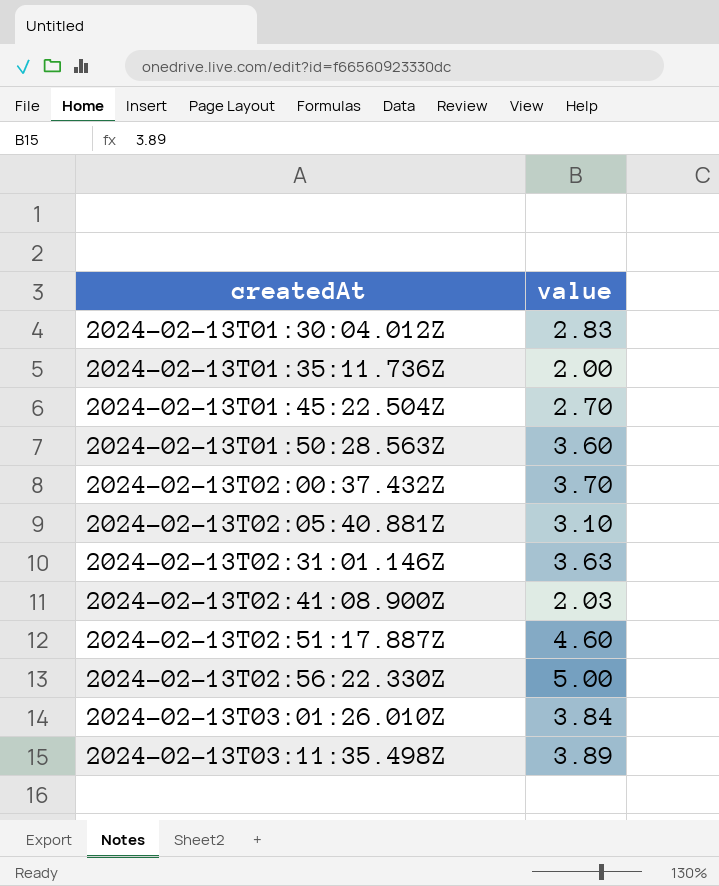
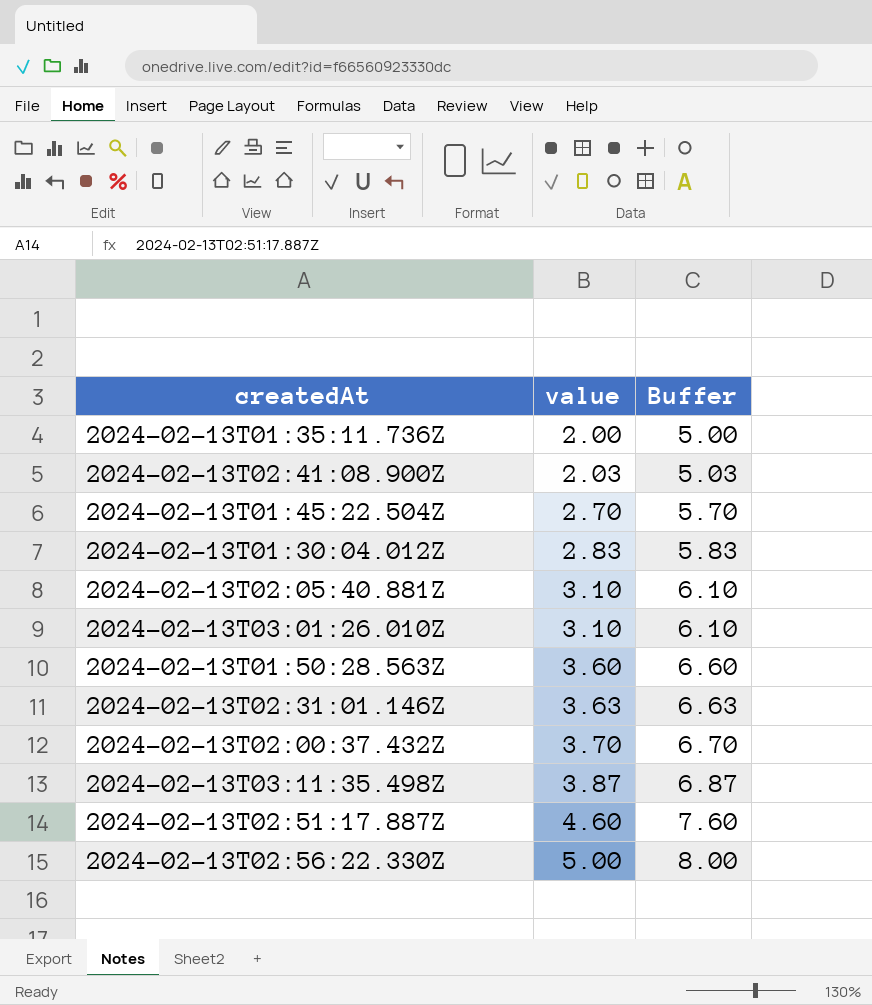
row order: createdAt ascending -> value ascending
column Buffer | formula: none -> [value] + 3
2024-02-13T03:01:26.010Z | value: 3.84 -> 3.10
2024-02-13T03:11:35.498Z | value: 3.89 -> 3.87

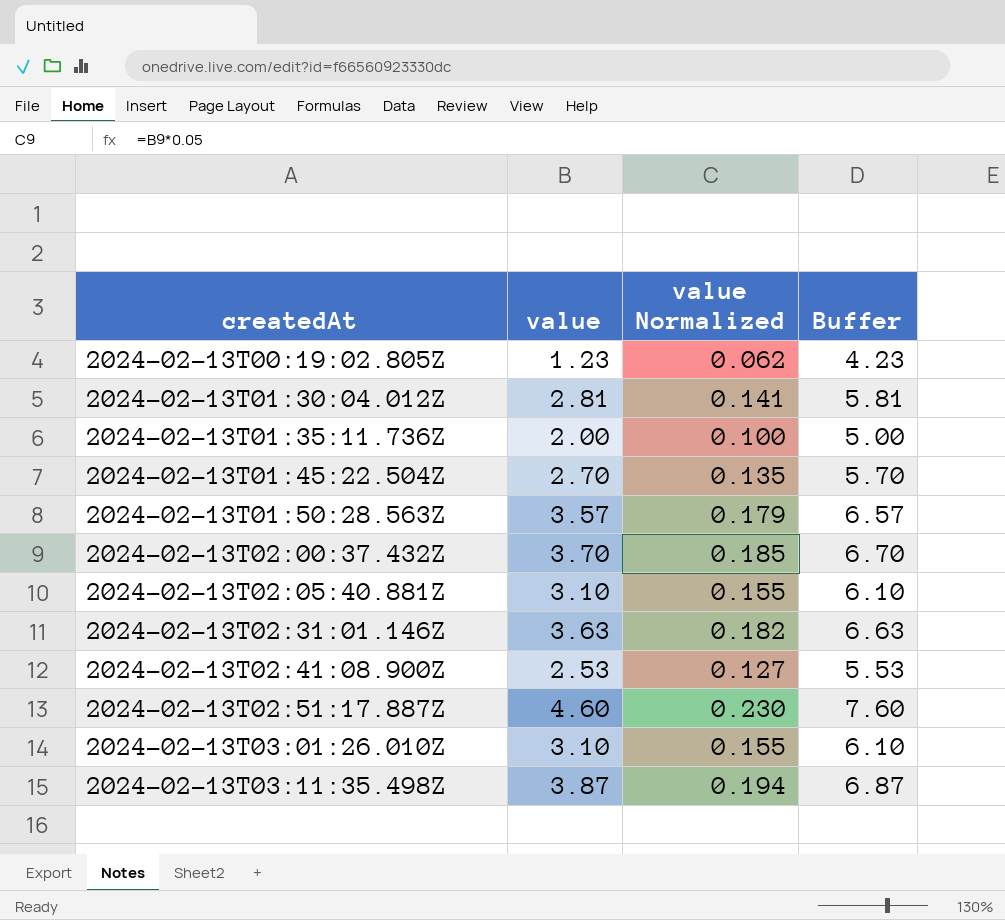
row order: value ascending -> createdAt ascending
column value Normalized | formula: none -> [value] * 0.05
row 2024-02-13T02:56:22.330Z: 5.00 | 8.00 -> none
row 2024-02-13T00:19:02.805Z: none -> 1.23 | 0.062 | 4.23
2024-02-13T01:30:04.012Z | value: 2.83 -> 2.81
2024-02-13T01:30:04.012Z | Buffer: 5.83 -> 5.81
2024-02-13T01:50:28.563Z | value: 3.60 -> 3.57
2024-02-13T01:50:28.563Z | Buffer: 6.60 -> 6.57
2024-02-13T02:41:08.900Z | value: 2.03 -> 2.53
2024-02-13T02:41:08.900Z | Buffer: 5.03 -> 5.53

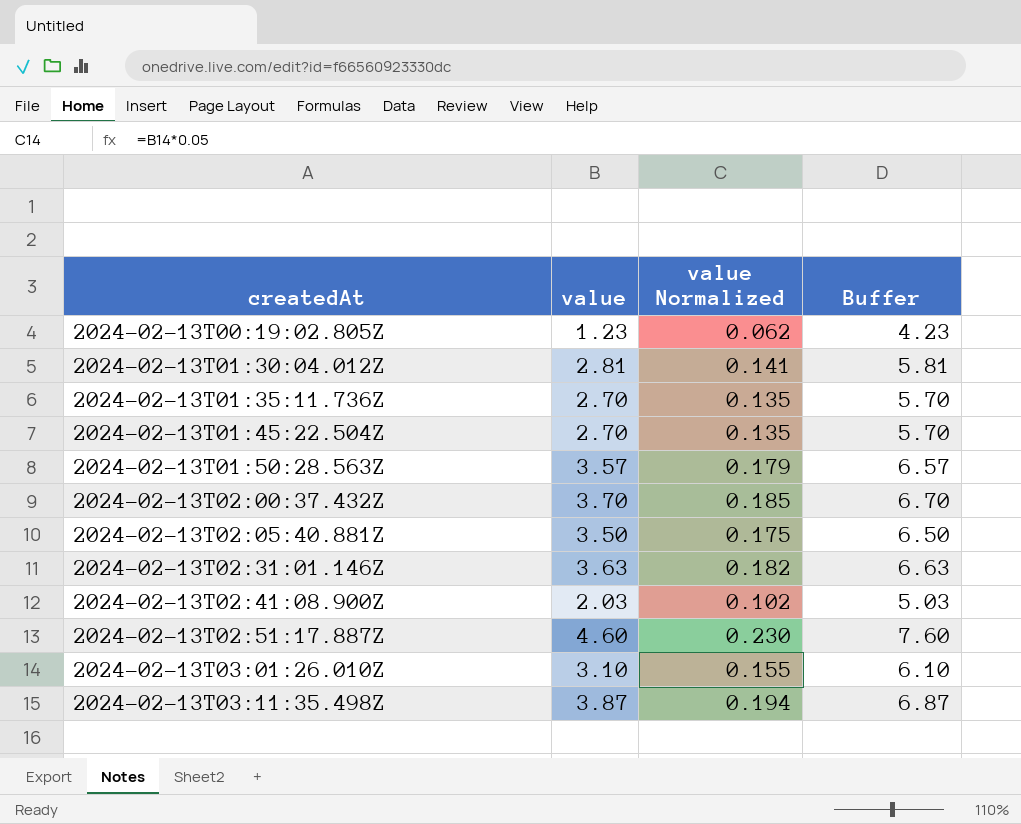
2024-02-13T01:35:11.736Z | value: 2.00 -> 2.70
2024-02-13T01:35:11.736Z | value Normalized: 0.100 -> 0.135
2024-02-13T01:35:11.736Z | Buffer: 5.00 -> 5.70
2024-02-13T02:05:40.881Z | value: 3.10 -> 3.50
2024-02-13T02:05:40.881Z | value Normalized: 0.155 -> 0.175
2024-02-13T02:05:40.881Z | Buffer: 6.10 -> 6.50
2024-02-13T02:41:08.900Z | value: 2.53 -> 2.03
2024-02-13T02:41:08.900Z | value Normalized: 0.127 -> 0.102
2024-02-13T02:41:08.900Z | Buffer: 5.53 -> 5.03

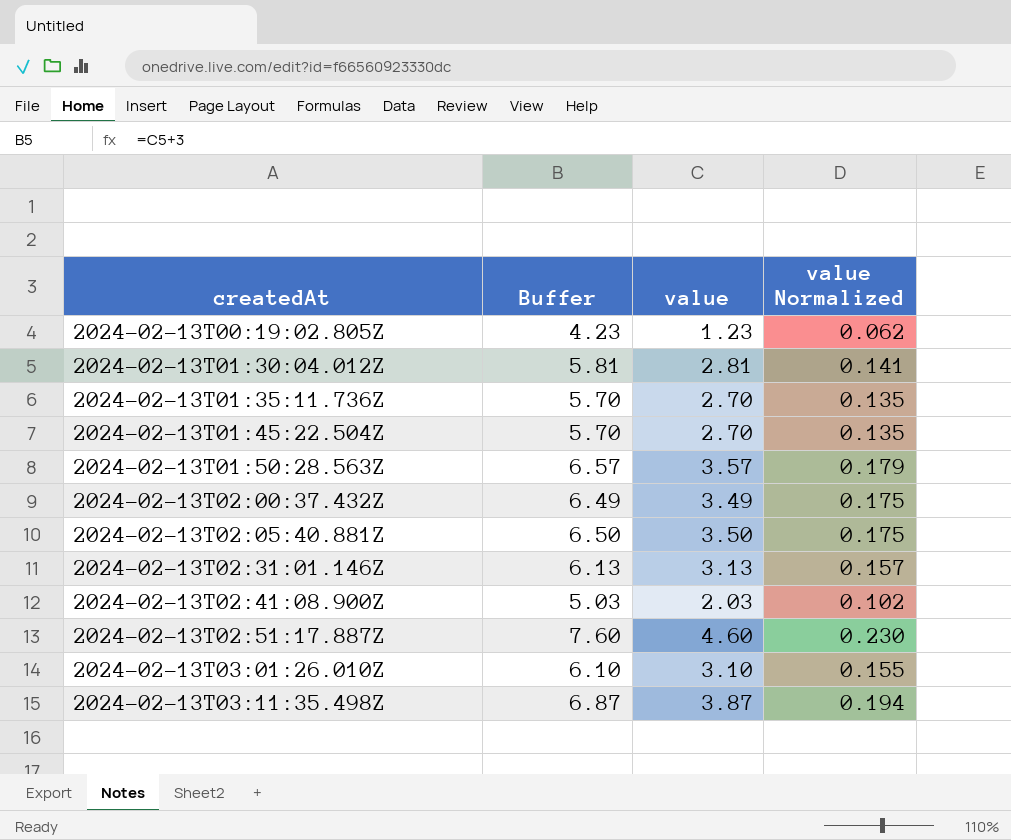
column Buffer | position: 4 -> 2
2024-02-13T02:00:37.432Z | Buffer: 6.70 -> 6.49
2024-02-13T02:00:37.432Z | value: 3.70 -> 3.49
2024-02-13T02:00:37.432Z | value Normalized: 0.185 -> 0.175
2024-02-13T02:31:01.146Z | Buffer: 6.63 -> 6.13
2024-02-13T02:31:01.146Z | value: 3.63 -> 3.13
2024-02-13T02:31:01.146Z | value Normalized: 0.182 -> 0.157

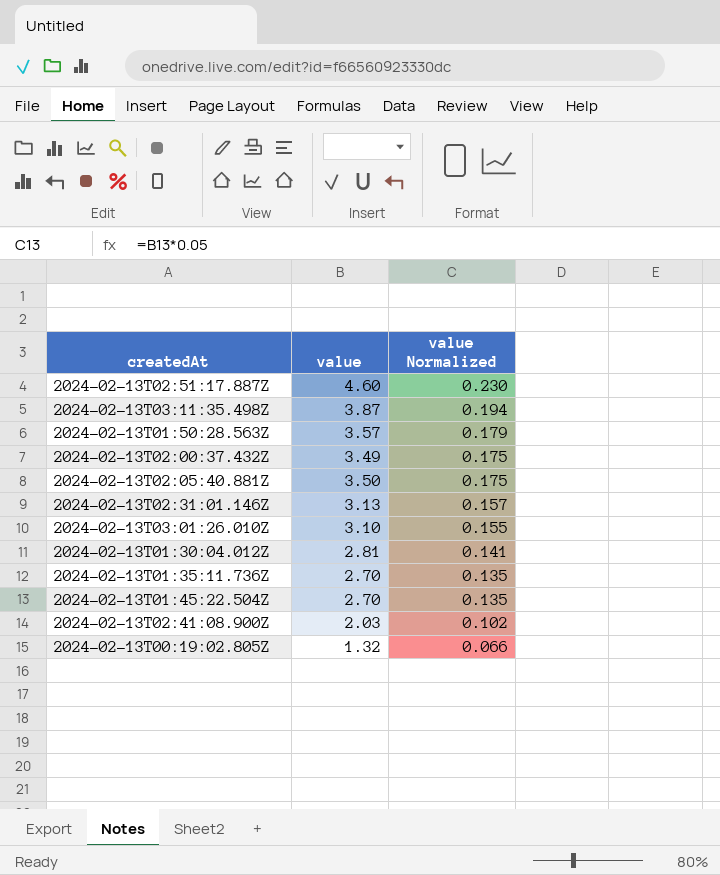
row order: createdAt ascending -> value Normalized descending
column Buffer | formula: [value] + 3 -> none
2024-02-13T00:19:02.805Z | value: 1.23 -> 1.32
2024-02-13T00:19:02.805Z | value Normalized: 0.062 -> 0.066

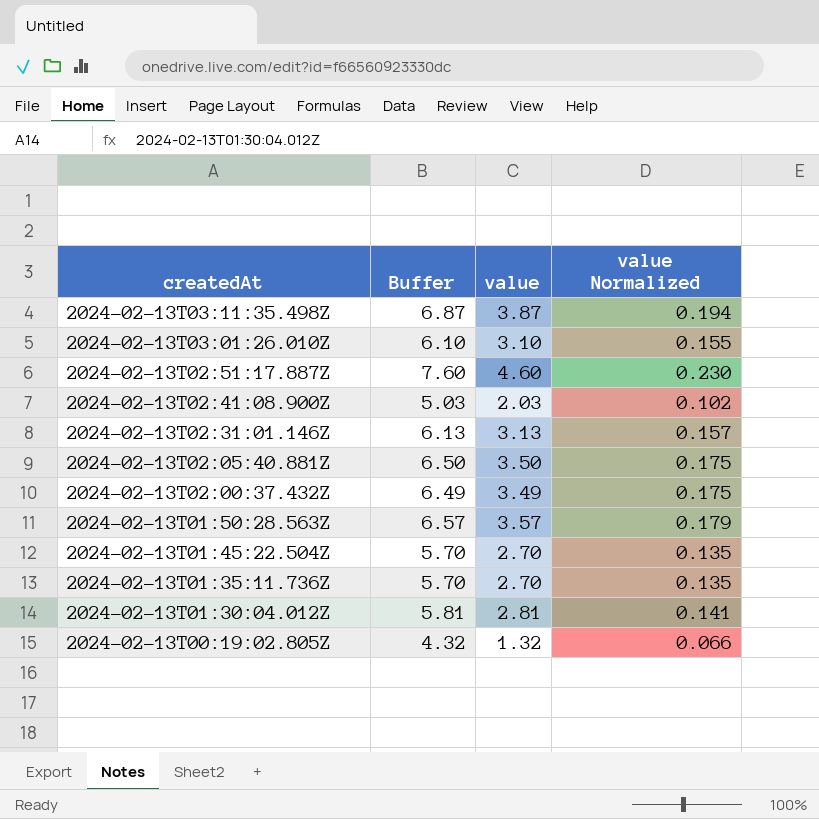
row order: value Normalized descending -> createdAt descending
column Buffer | formula: none -> [value] + 3

